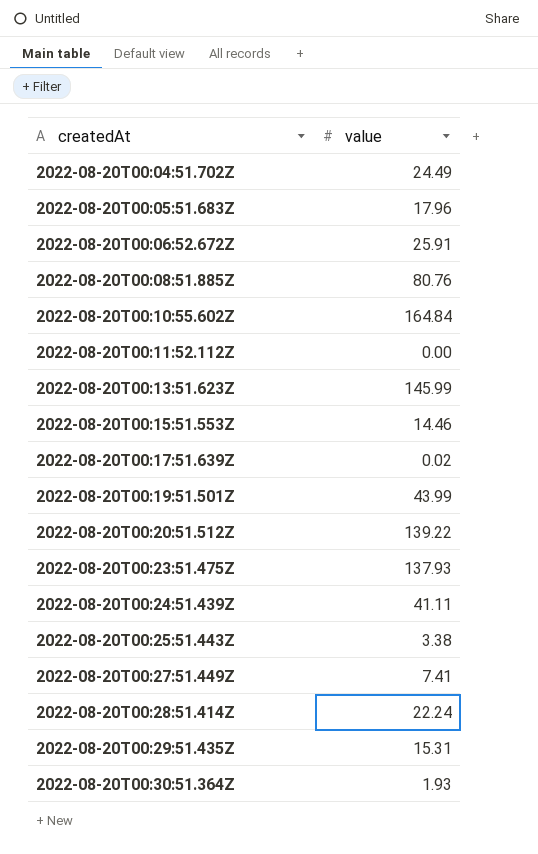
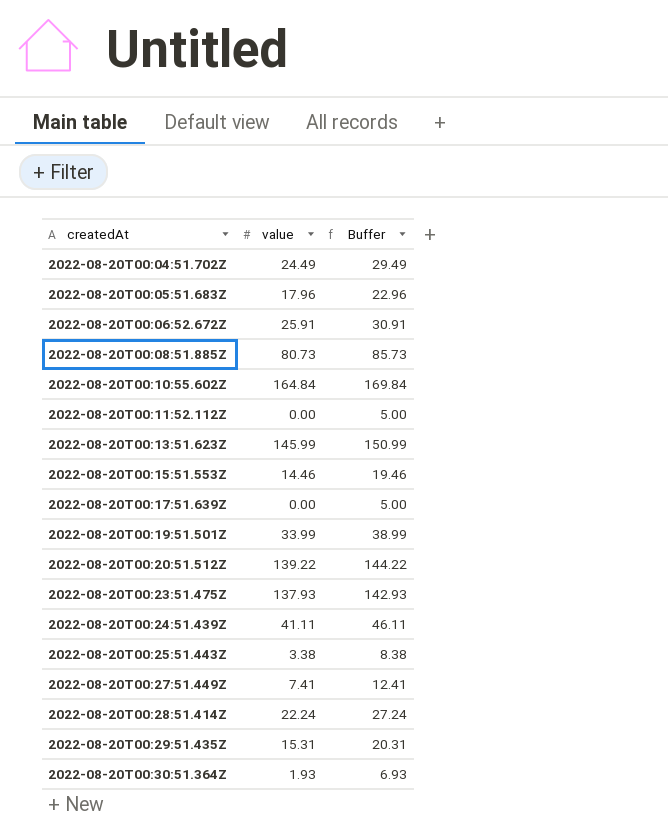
column Buffer | formula: none -> [value] + 5
2022-08-20T00:08:51.885Z | value: 80.76 -> 80.73
2022-08-20T00:17:51.639Z | value: 0.02 -> 0.00
2022-08-20T00:19:51.501Z | value: 43.99 -> 33.99

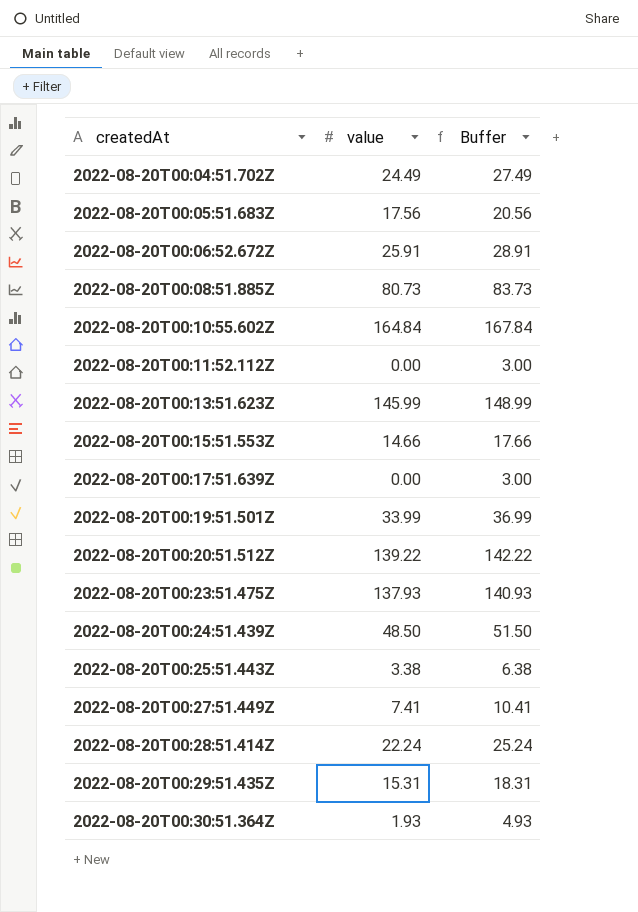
column Buffer | formula: [value] + 5 -> [value] + 3
2022-08-20T00:05:51.683Z | value: 17.96 -> 17.56
2022-08-20T00:15:51.553Z | value: 14.46 -> 14.66
2022-08-20T00:24:51.439Z | value: 41.11 -> 48.50

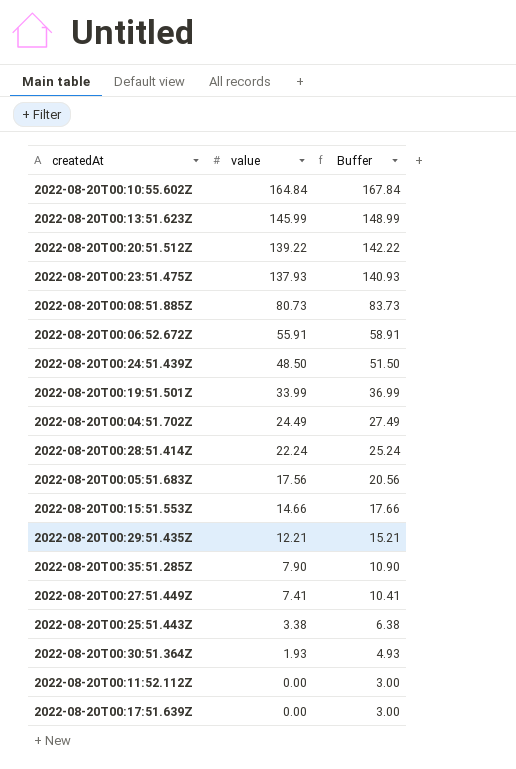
row order: createdAt ascending -> value descending
2022-08-20T00:06:52.672Z | value: 25.91 -> 55.91
2022-08-20T00:06:52.672Z | Buffer: 28.91 -> 58.91
2022-08-20T00:29:51.435Z | value: 15.31 -> 12.21
2022-08-20T00:29:51.435Z | Buffer: 18.31 -> 15.21
row 2022-08-20T00:35:51.285Z: none -> 7.90 | 10.90

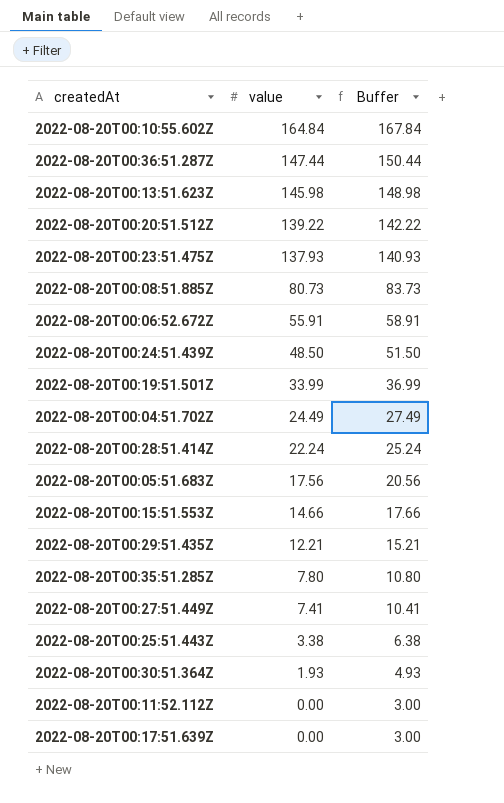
row 2022-08-20T00:36:51.287Z: none -> 147.44 | 150.44
2022-08-20T00:13:51.623Z | value: 145.99 -> 145.98
2022-08-20T00:13:51.623Z | Buffer: 148.99 -> 148.98
2022-08-20T00:35:51.285Z | value: 7.90 -> 7.80
2022-08-20T00:35:51.285Z | Buffer: 10.90 -> 10.80

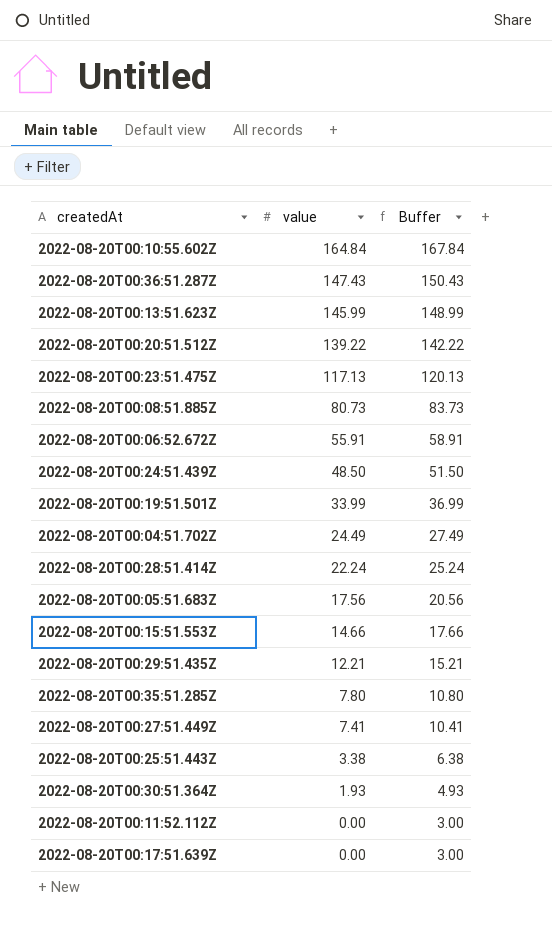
2022-08-20T00:36:51.287Z | value: 147.44 -> 147.43
2022-08-20T00:36:51.287Z | Buffer: 150.44 -> 150.43
2022-08-20T00:13:51.623Z | value: 145.98 -> 145.99
2022-08-20T00:13:51.623Z | Buffer: 148.98 -> 148.99
2022-08-20T00:23:51.475Z | value: 137.93 -> 117.13
2022-08-20T00:23:51.475Z | Buffer: 140.93 -> 120.13

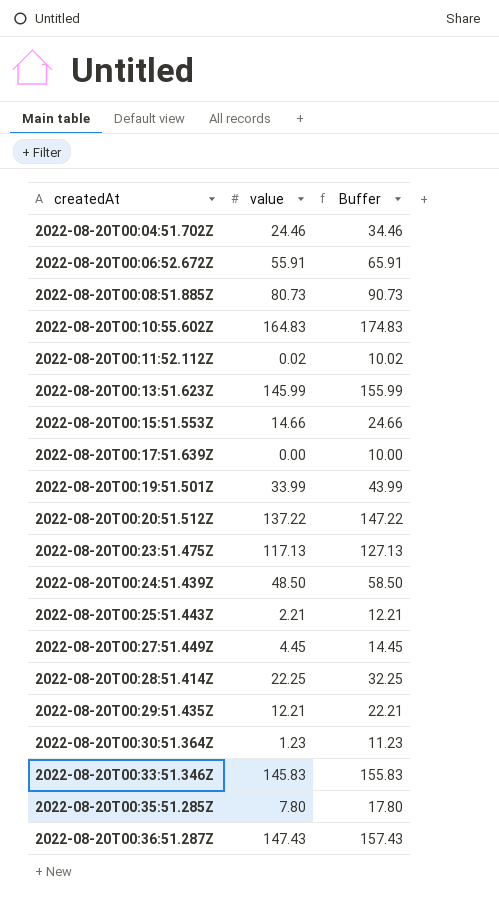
row order: value descending -> createdAt ascending
column Buffer | formula: [value] + 3 -> [value] + 10
row 2022-08-20T00:05:51.683Z: 17.56 | 20.56 -> none
2022-08-20T00:04:51.702Z | value: 24.49 -> 24.46
2022-08-20T00:10:55.602Z | value: 164.84 -> 164.83
2022-08-20T00:11:52.112Z | value: 0.00 -> 0.02
2022-08-20T00:20:51.512Z | value: 139.22 -> 137.22
2022-08-20T00:25:51.443Z | value: 3.38 -> 2.21
2022-08-20T00:27:51.449Z | value: 7.41 -> 4.45
2022-08-20T00:28:51.414Z | value: 22.24 -> 22.25
2022-08-20T00:30:51.364Z | value: 1.93 -> 1.23
row 2022-08-20T00:33:51.346Z: none -> 145.83 | 155.83

